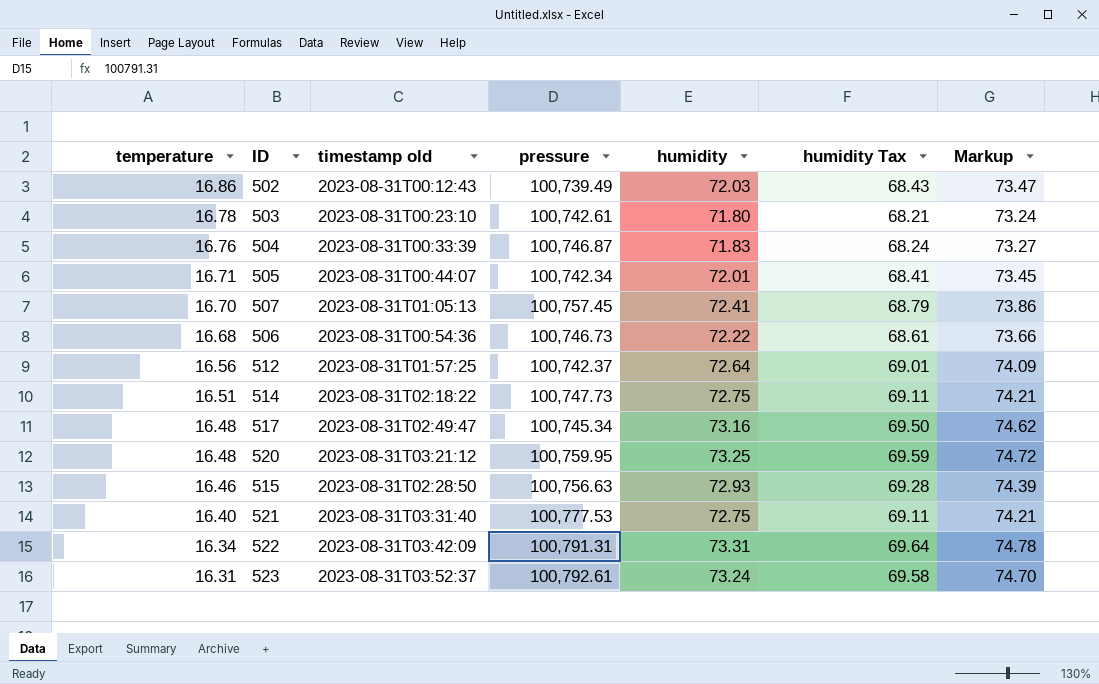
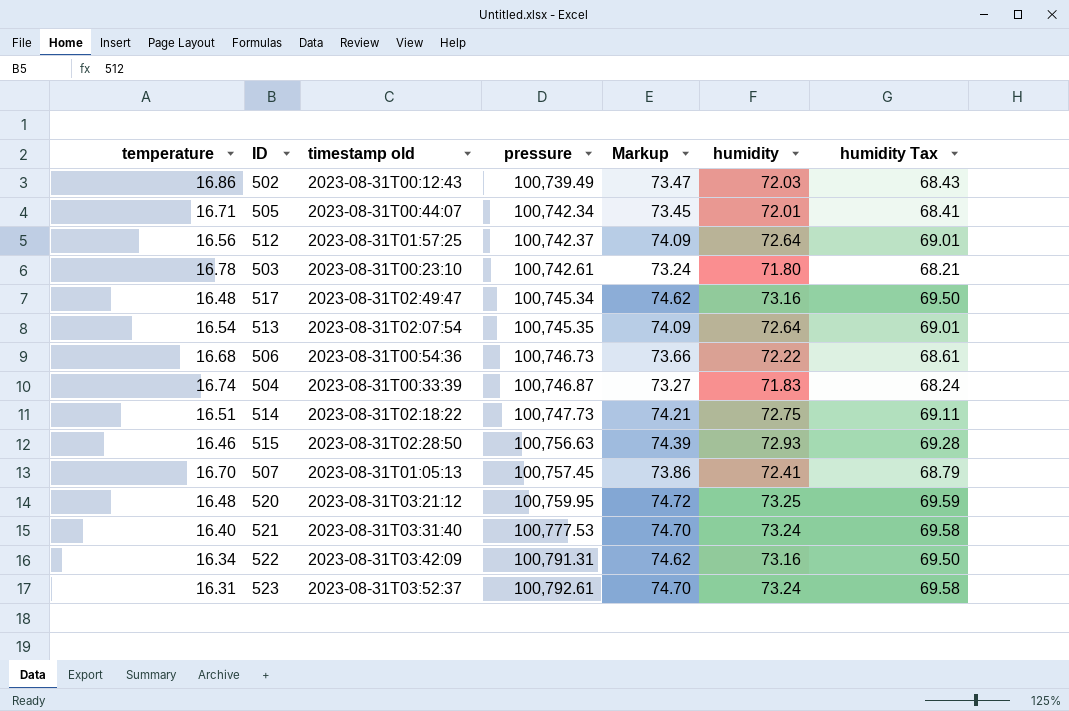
row order: temperature descending -> pressure ascending
column Markup | position: 7 -> 5
row 513: none -> 16.54 | 2023-08-31T02:07:54 | 100,745.35 | 74.09 | 72.64 | 69.01
504 | temperature: 16.76 -> 16.74
521 | Markup: 74.21 -> 74.70
521 | humidity: 72.75 -> 73.24
521 | humidity Tax: 69.11 -> 69.58
522 | Markup: 74.78 -> 74.62
522 | humidity: 73.31 -> 73.16
522 | humidity Tax: 69.64 -> 69.50

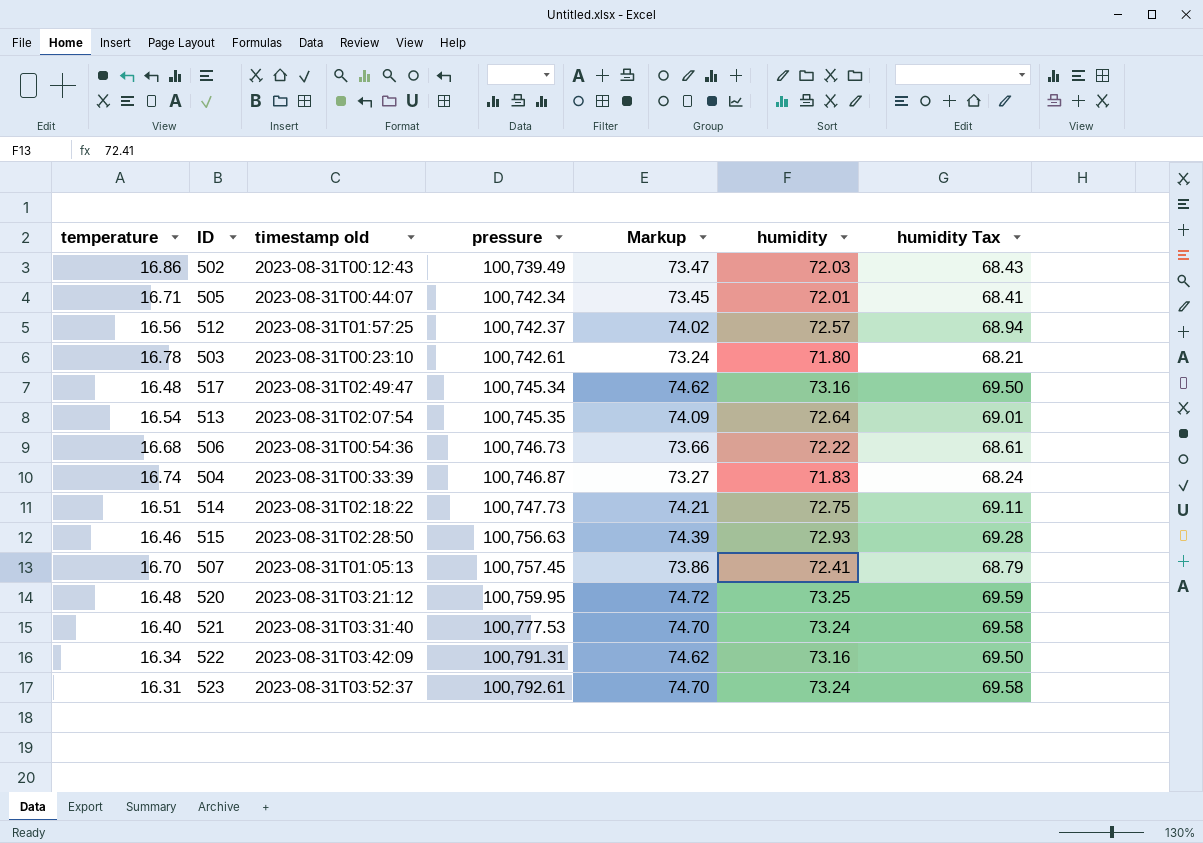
512 | Markup: 74.09 -> 74.02
512 | humidity: 72.64 -> 72.57
512 | humidity Tax: 69.01 -> 68.94

